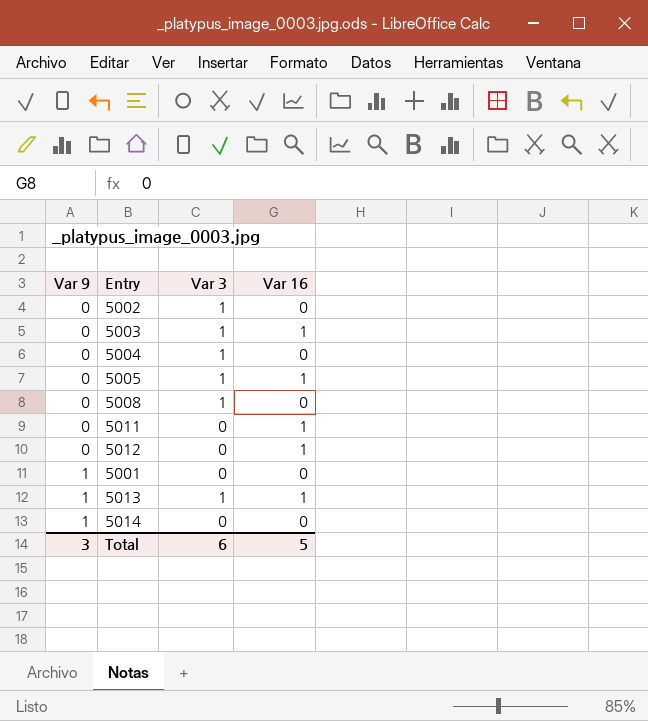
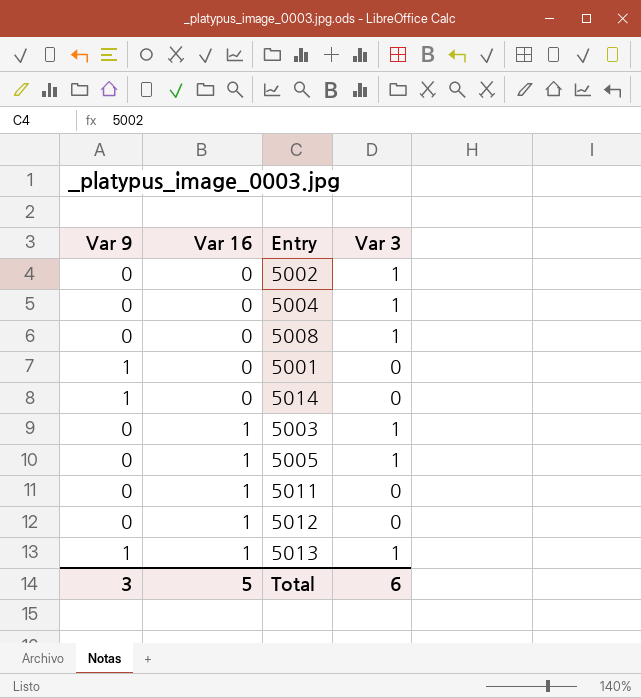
row order: Var 9 ascending -> Var 16 ascending
column Var 16 | position: 4 -> 2

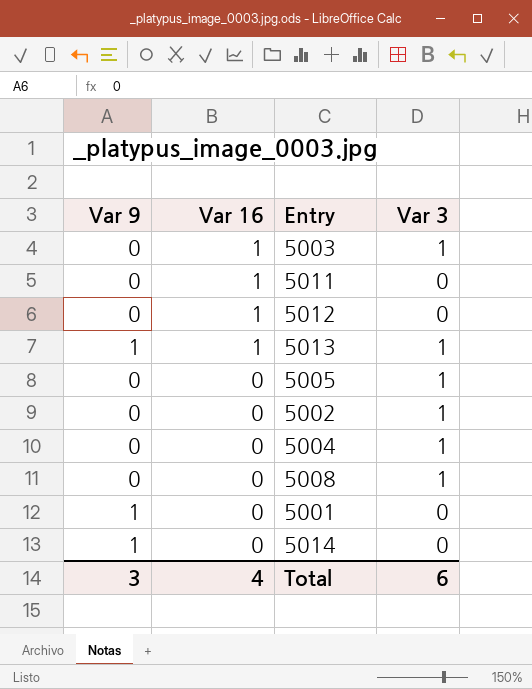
row order: Var 16 ascending -> Var 16 descending
5005 | Var 16: 1 -> 0
Total | Var 16: 5 -> 4

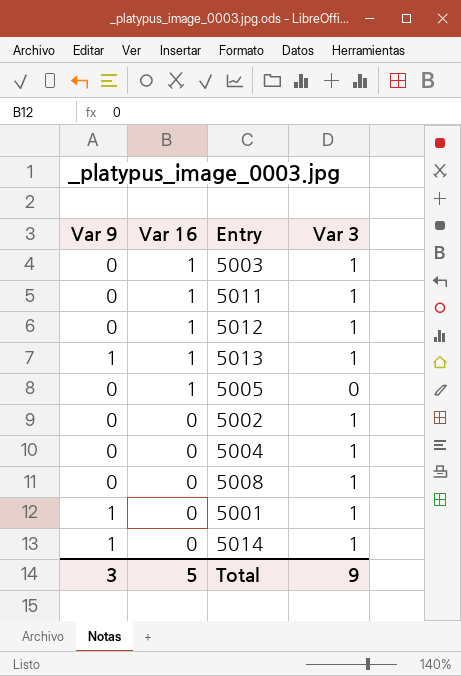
5011 | Var 3: 0 -> 1
5012 | Var 3: 0 -> 1
5005 | Var 16: 0 -> 1
5005 | Var 3: 1 -> 0
5001 | Var 3: 0 -> 1
5014 | Var 3: 0 -> 1
Total | Var 16: 4 -> 5
Total | Var 3: 6 -> 9

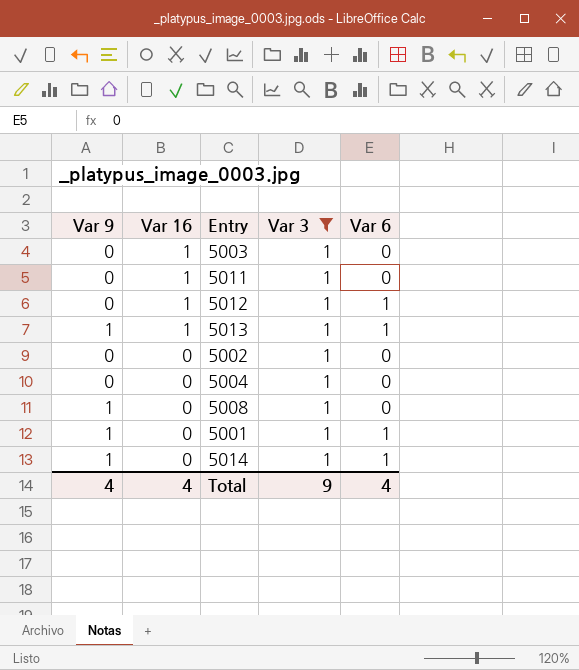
filter: none -> Var 3 = 1
column Var 6 | position: none -> 5
5008 | Var 9: 0 -> 1
Total | Var 9: 3 -> 4
Total | Var 16: 5 -> 4

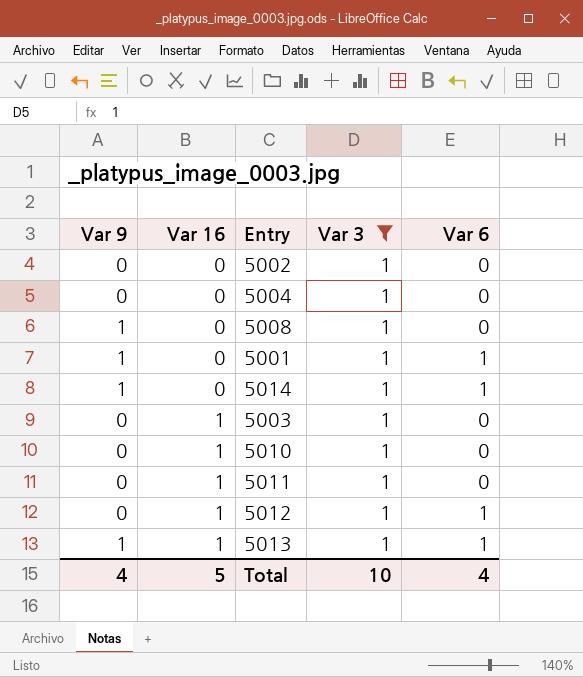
row order: Var 16 descending -> Var 16 ascending
row 5010: none -> 0 | 1 | 1 | 0
Total | Var 16: 4 -> 5
Total | Var 3: 9 -> 10

